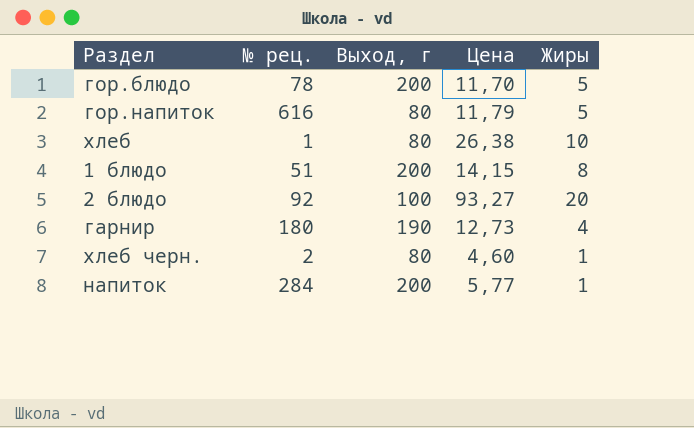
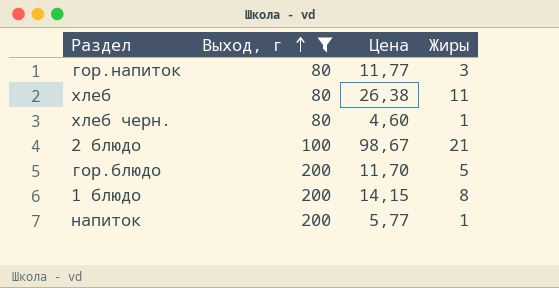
filter: none -> Выход, г != 190
row order: none -> Выход, г ascending
column № рец. | position: 2 -> none
гор.напиток | Цена: 11,79 -> 11,77
гор.напиток | Жиры: 5 -> 3
хлеб | Жиры: 10 -> 11
2 блюдо | Цена: 93,27 -> 98,67
2 блюдо | Жиры: 20 -> 21

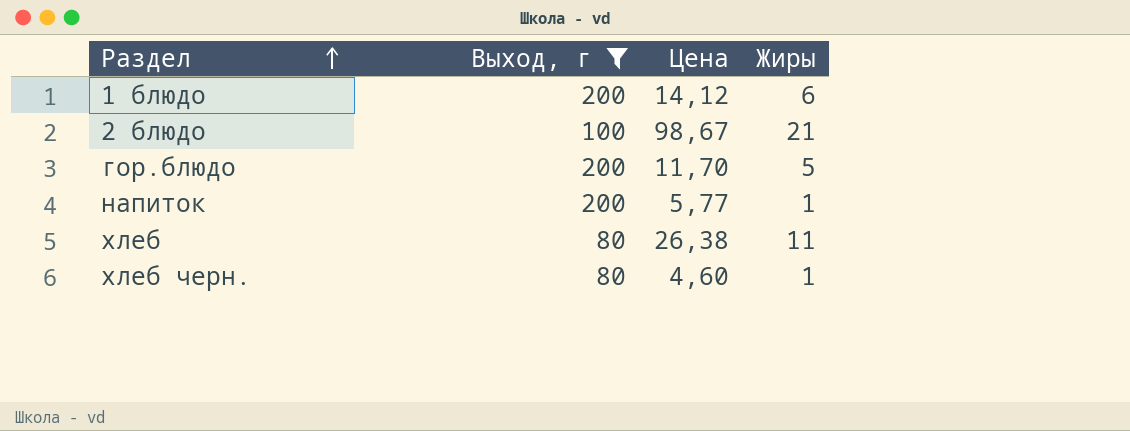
row order: Выход, г ascending -> Раздел ascending
row гор.напиток: 80 | 11,77 | 3 -> none
1 блюдо | Цена: 14,15 -> 14,12
1 блюдо | Жиры: 8 -> 6

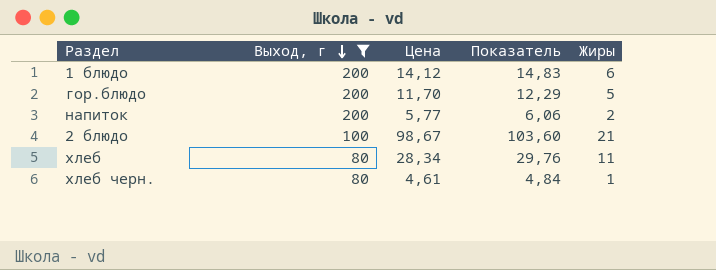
row order: Раздел ascending -> Выход, г descending
column Показатель | formula: none -> [Цена] * 1,05
напиток | Жиры: 1 -> 2
хлеб | Цена: 26,38 -> 28,34
хлеб черн. | Цена: 4,60 -> 4,61

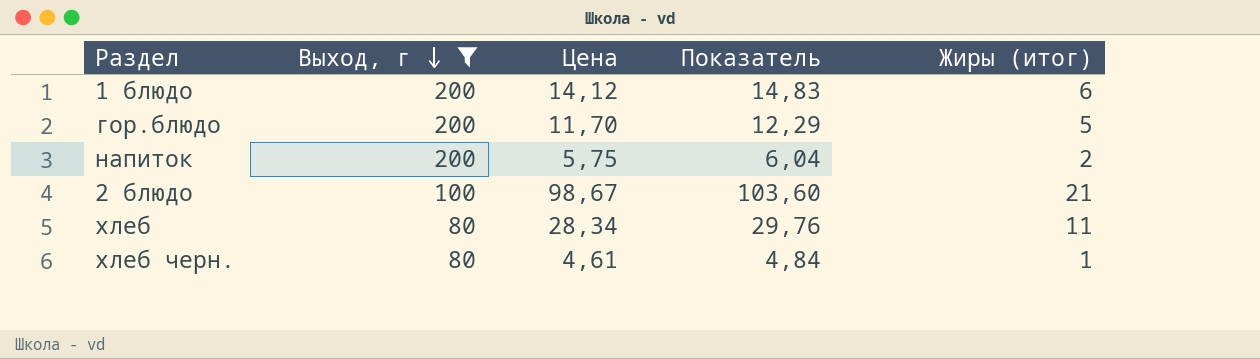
column name: Жиры -> Жиры (итог)
напиток | Цена: 5,77 -> 5,75
напиток | Показатель: 6,06 -> 6,04

